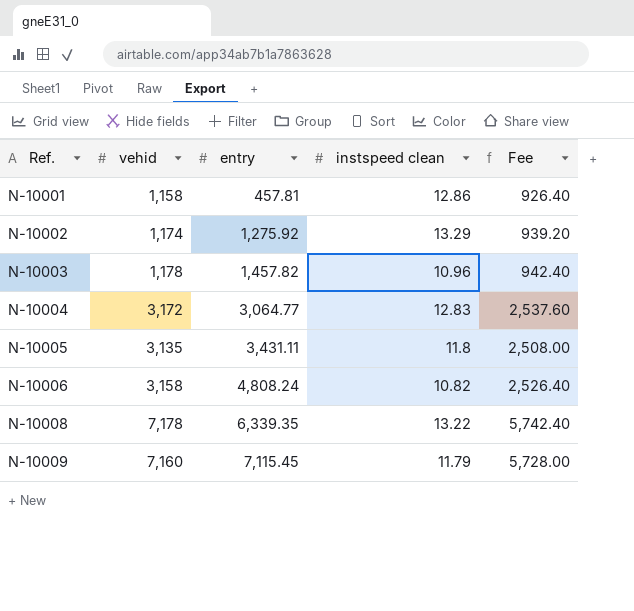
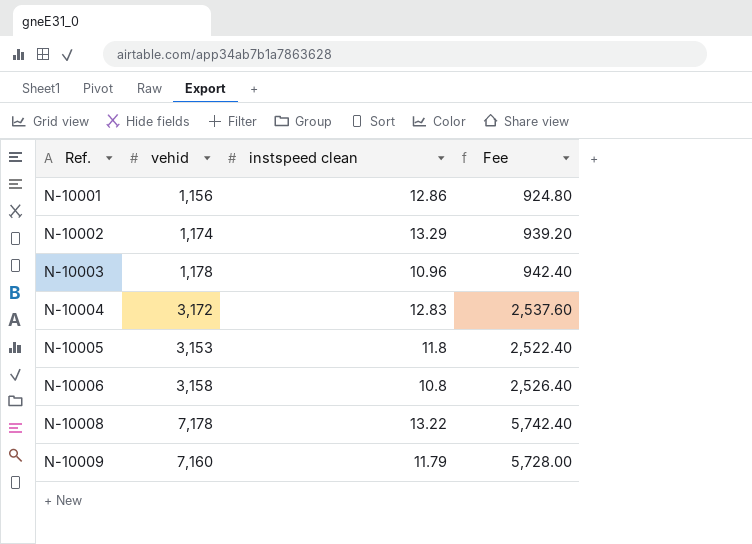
column entry | position: 3 -> none
N-10001 | vehid: 1,158 -> 1,156
N-10001 | Fee: 926.40 -> 924.80
N-10005 | vehid: 3,135 -> 3,153
N-10005 | Fee: 2,508.00 -> 2,522.40
N-10006 | instspeed clean: 10.82 -> 10.8

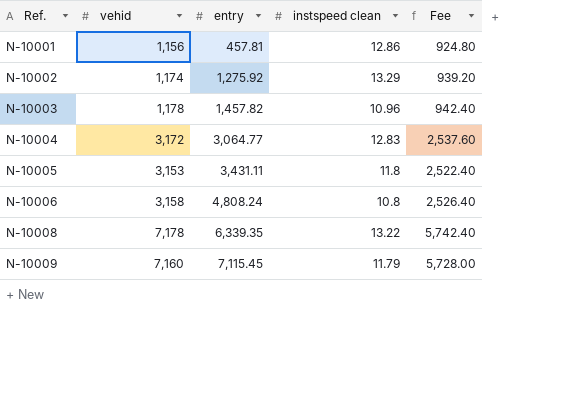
column entry | position: none -> 3

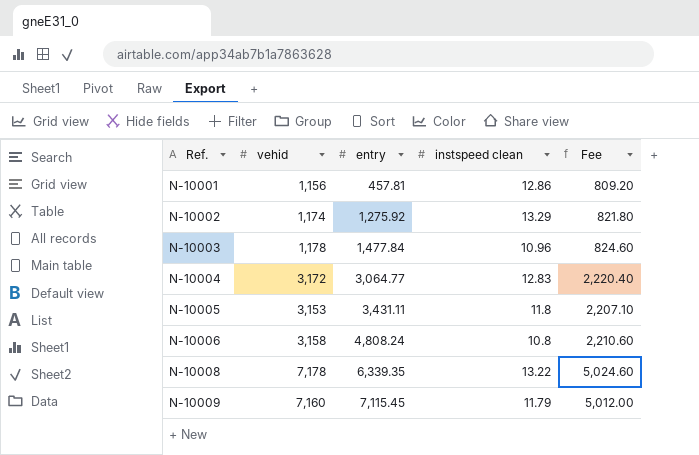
column Fee | formula: [vehid] * 0.8 -> [vehid] * 0.7
N-10003 | entry: 1,457.82 -> 1,477.84

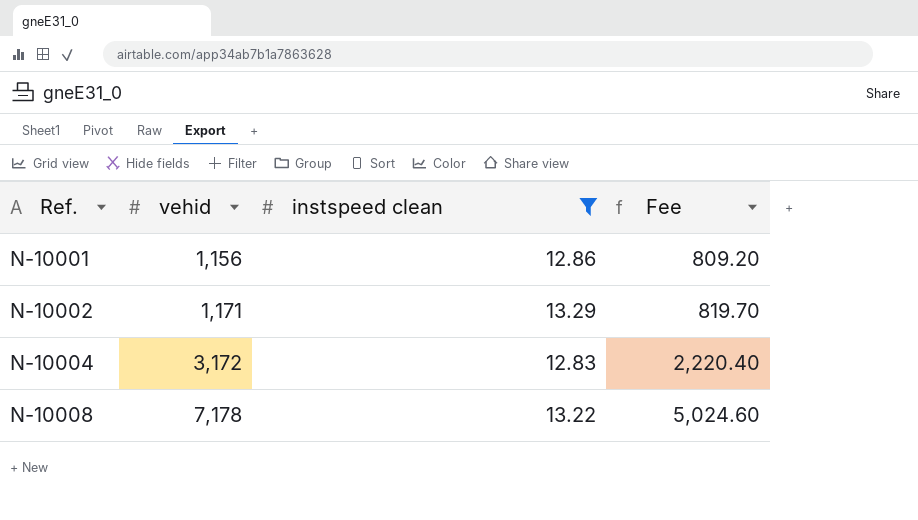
filter: none -> instspeed clean >= 12.83
column entry | position: 3 -> none
N-10002 | vehid: 1,174 -> 1,171
N-10002 | Fee: 821.80 -> 819.70

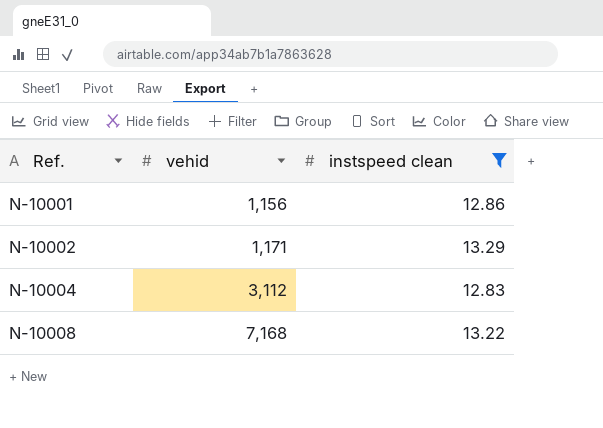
column Fee | formula: [vehid] * 0.7 -> none
N-10004 | vehid: 3,172 -> 3,112
N-10008 | vehid: 7,178 -> 7,168

